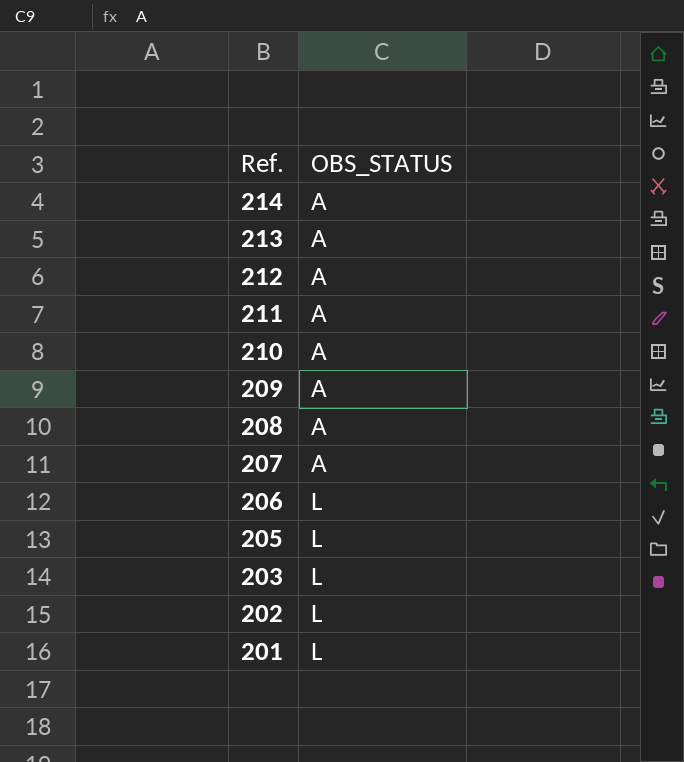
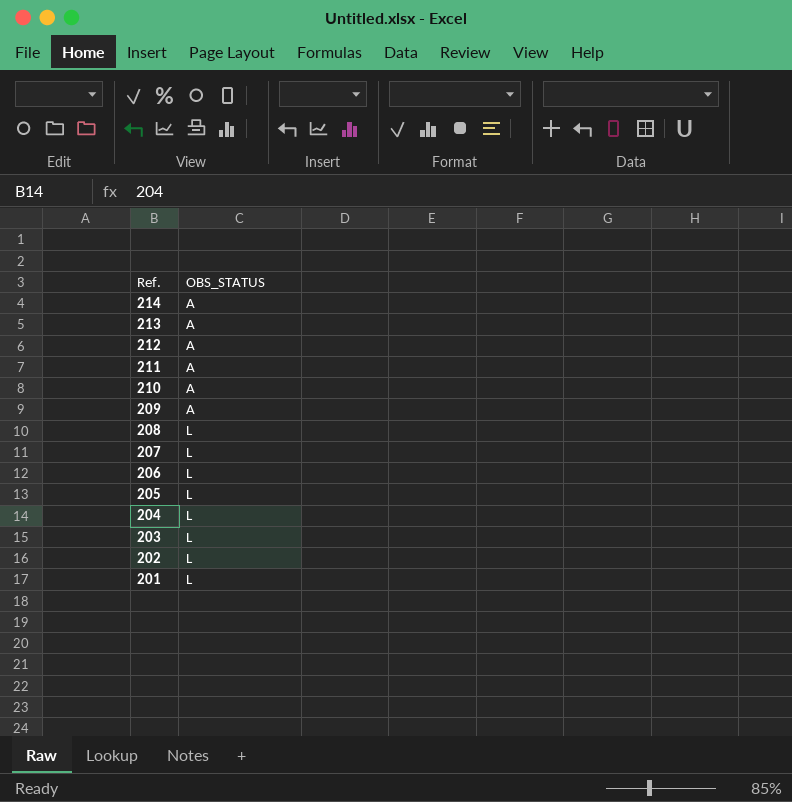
208 | OBS_STATUS: A -> L
207 | OBS_STATUS: A -> L
row 204: none -> L

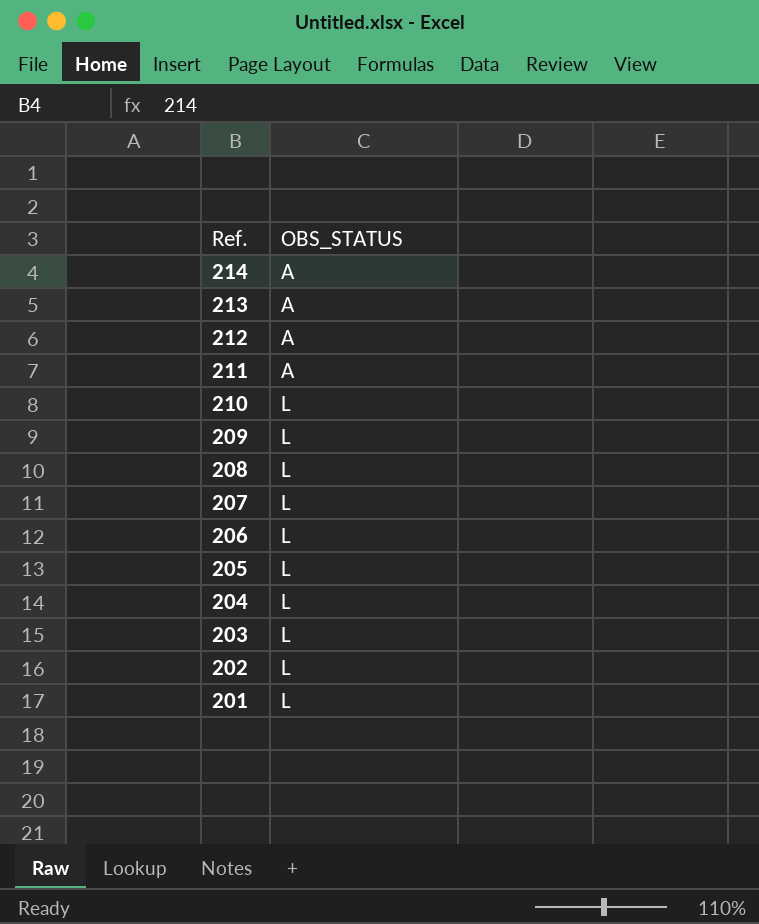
210 | OBS_STATUS: A -> L
209 | OBS_STATUS: A -> L

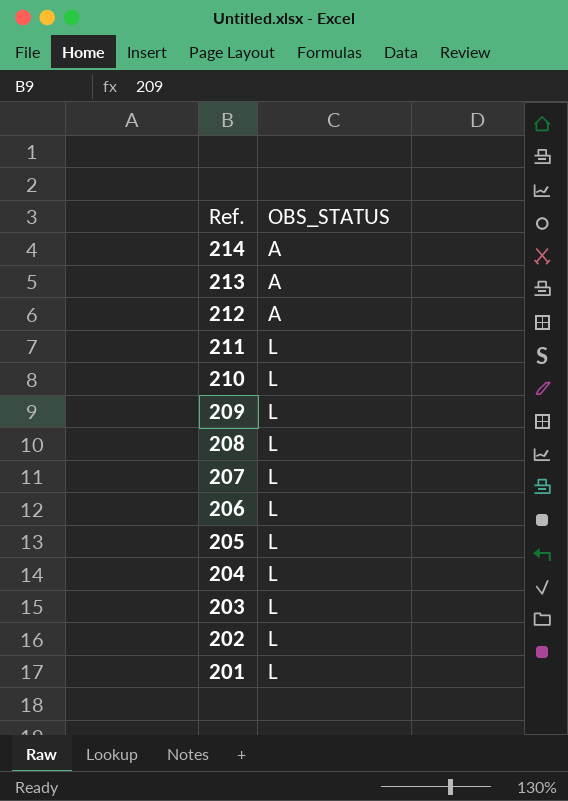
211 | OBS_STATUS: A -> L

